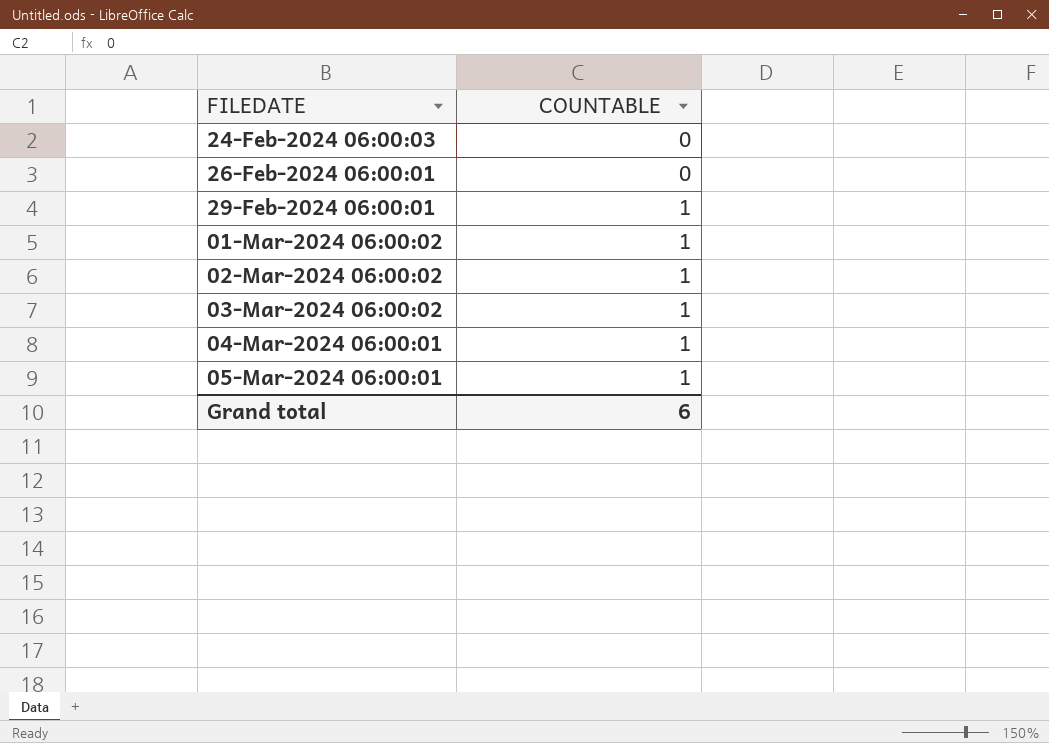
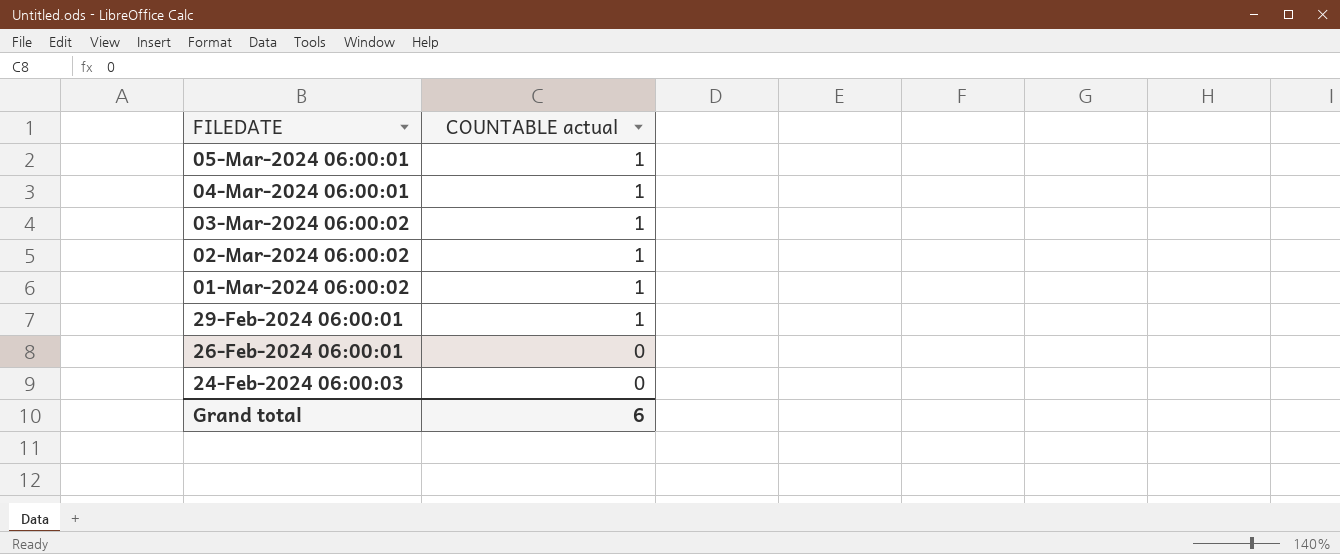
row order: FILEDATE ascending -> FILEDATE descending
column name: COUNTABLE -> COUNTABLE actual

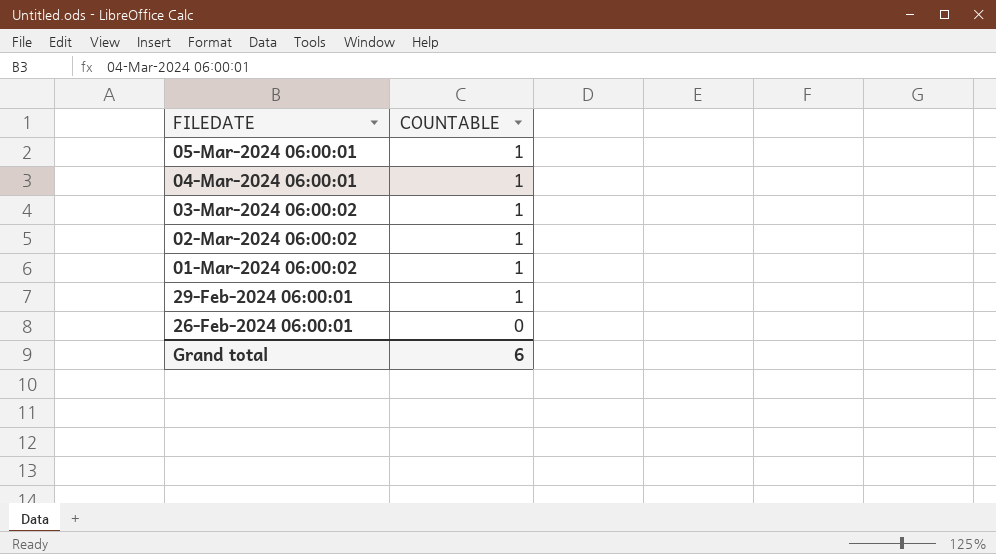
column name: COUNTABLE actual -> COUNTABLE
row 24-Feb-2024 06:00:03: 0 -> none

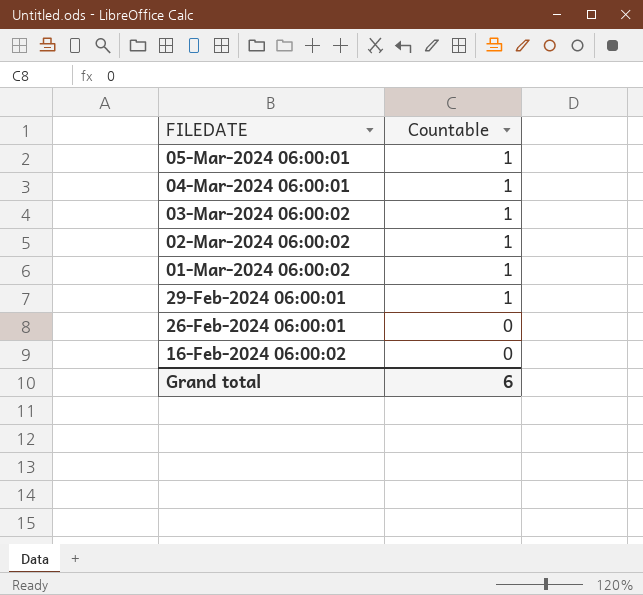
column name: COUNTABLE -> Countable
row 16-Feb-2024 06:00:02: none -> 0

